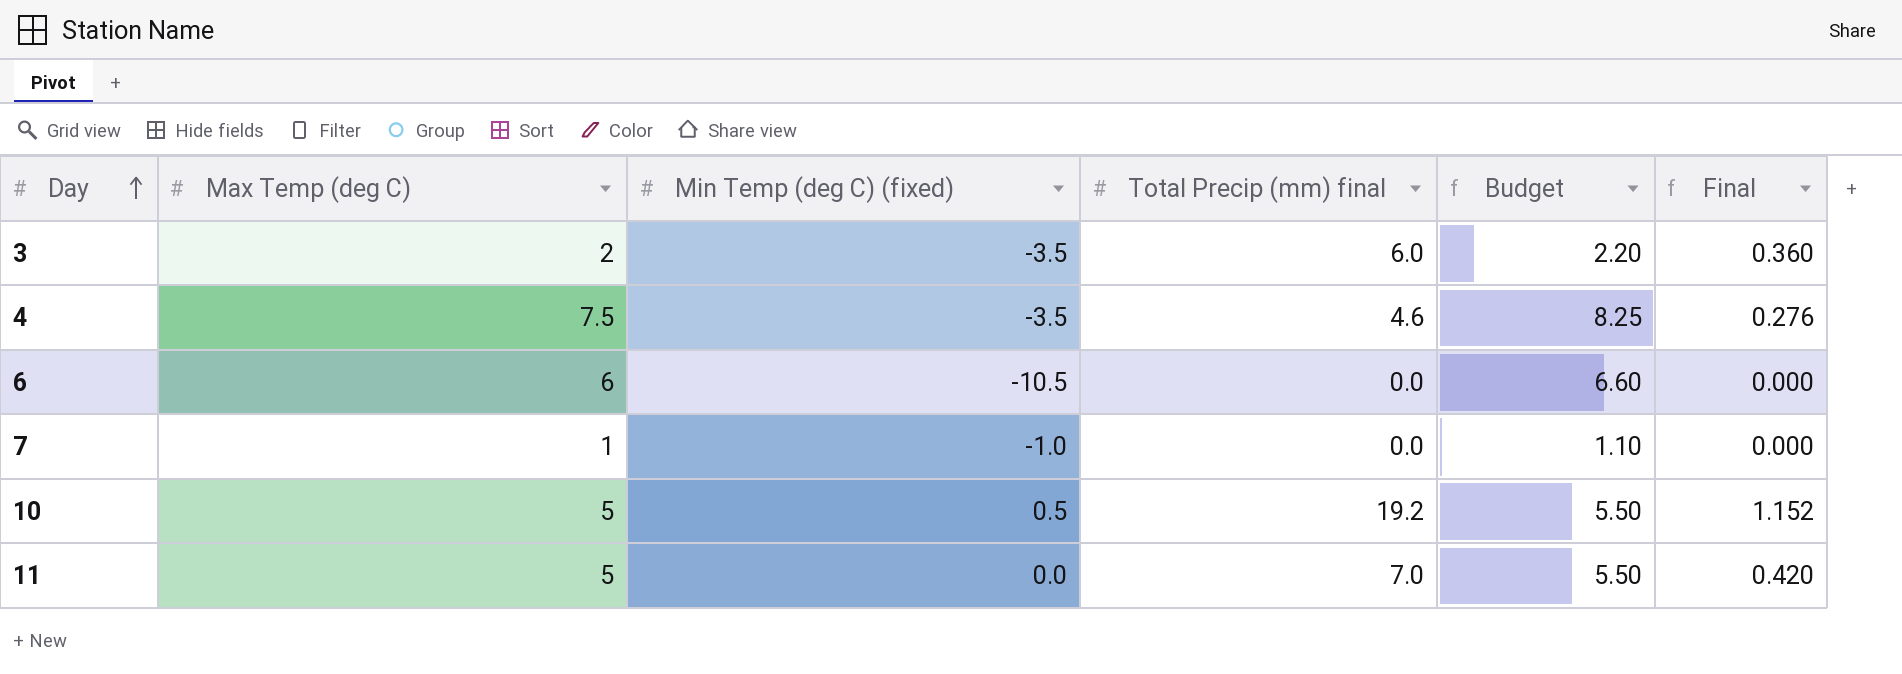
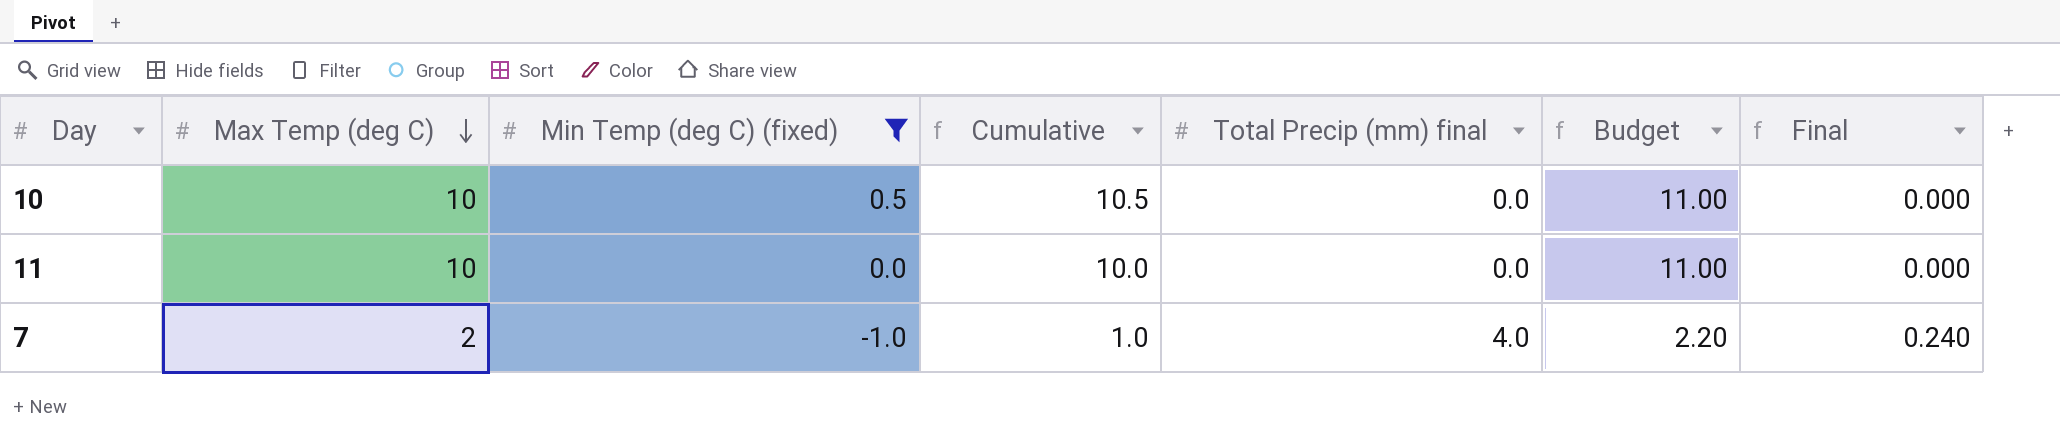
filter: none -> Min Temp (deg C) (fixed) >= -1.0
row order: Day ascending -> Max Temp (deg C) descending
column Cumulative | formula: none -> [Max Temp (deg C)] + [Min Temp (deg C) (fixed)]
10 | Max Temp (deg C): 5 -> 10
10 | Total Precip (mm) final: 19.2 -> 0.0
10 | Budget: 5.50 -> 11.00
10 | Final: 1.152 -> 0.000
11 | Max Temp (deg C): 5 -> 10
11 | Total Precip (mm) final: 7.0 -> 0.0
11 | Budget: 5.50 -> 11.00
11 | Final: 0.420 -> 0.000
7 | Max Temp (deg C): 1 -> 2
7 | Total Precip (mm) final: 0.0 -> 4.0
7 | Budget: 1.10 -> 2.20
7 | Final: 0.000 -> 0.240

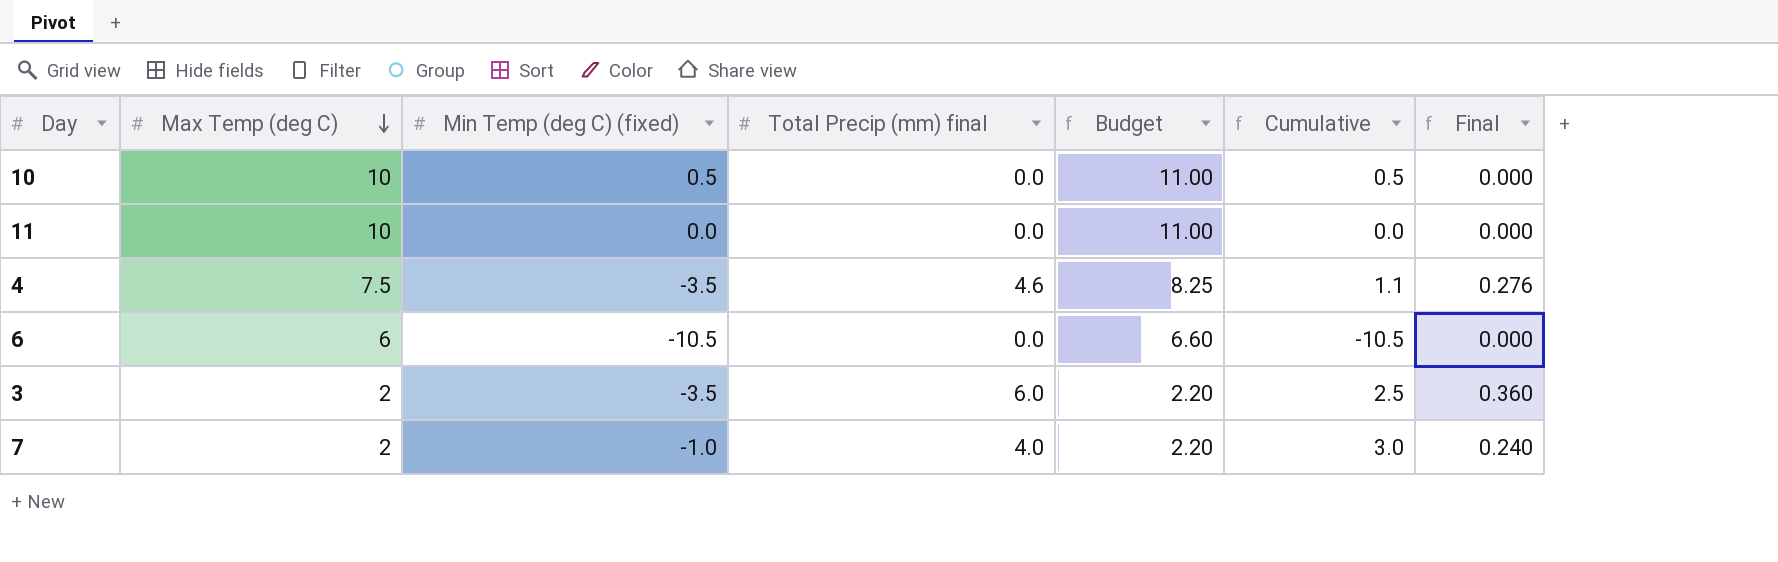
filter: Min Temp (deg C) (fixed) >= -1.0 -> none
column Cumulative | formula: [Max Temp (deg C)] + [Min Temp (deg C) (fixed)] -> [Min Temp (deg C) (fixed)] + [Total Precip (mm) final]
column Cumulative | position: 4 -> 6

